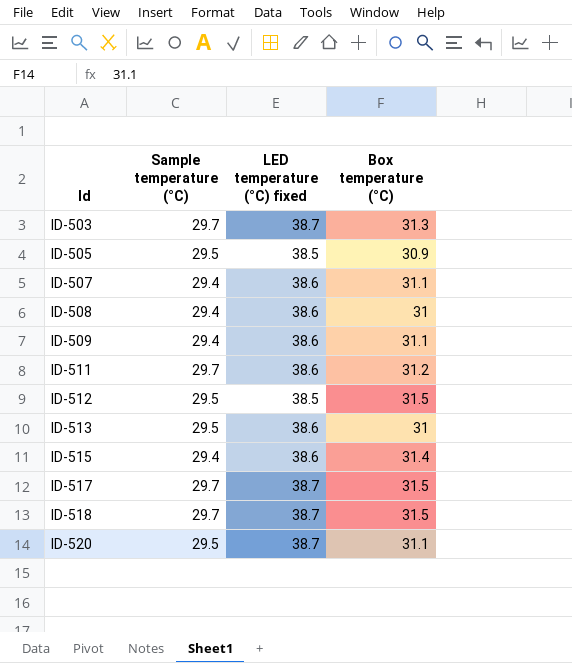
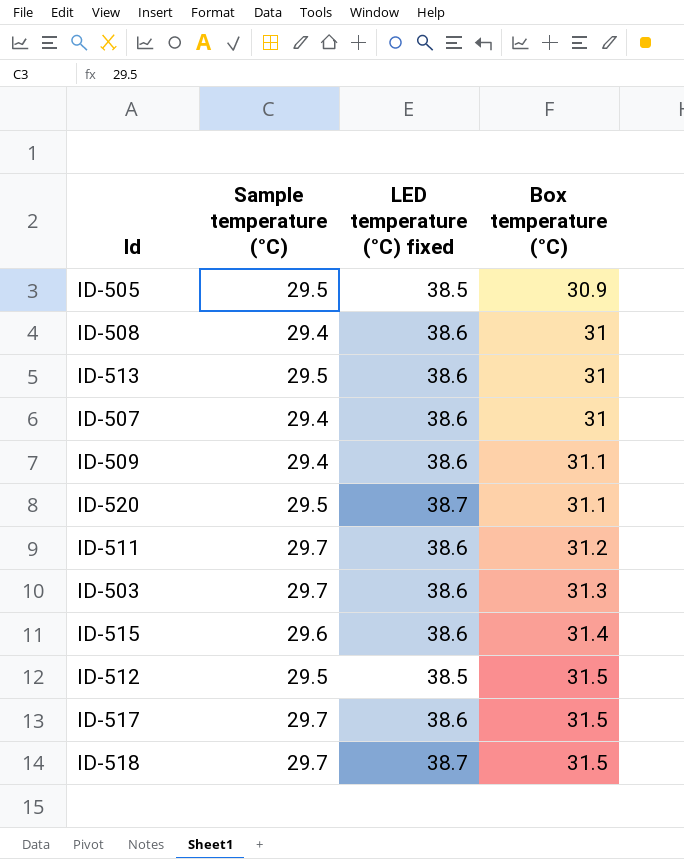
row order: Id ascending -> Box temperature (°C) ascending
ID-507 | Box temperature (°C): 31.1 -> 31
ID-503 | LED temperature (°C) fixed: 38.7 -> 38.6
ID-515 | Sample temperature (°C): 29.4 -> 29.6
ID-517 | LED temperature (°C) fixed: 38.7 -> 38.6

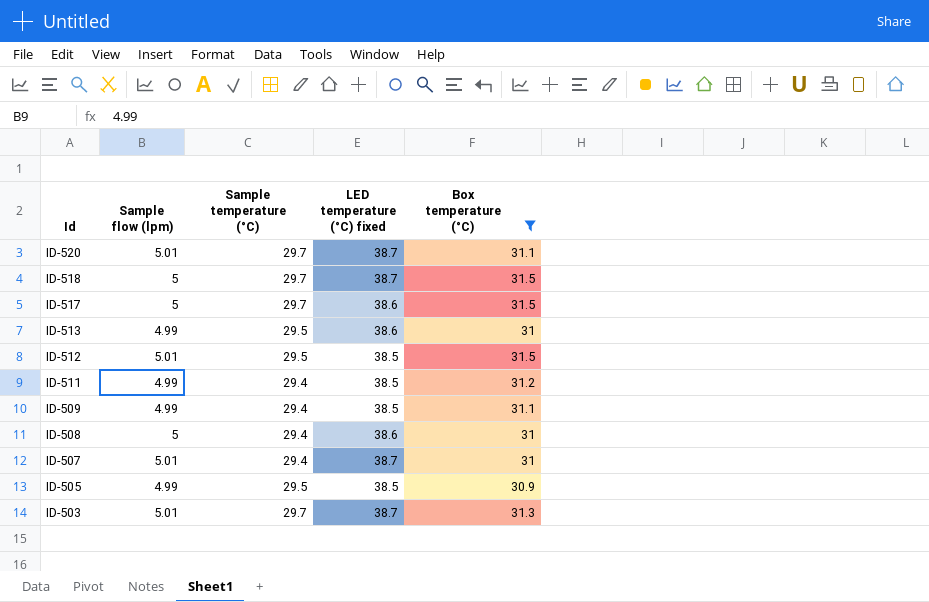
filter: none -> Box temperature (°C) != 31.4
row order: Box temperature (°C) ascending -> Id descending
column Sample flow (lpm) | position: none -> 2
ID-520 | Sample temperature (°C): 29.5 -> 29.7
ID-511 | Sample temperature (°C): 29.7 -> 29.4
ID-511 | LED temperature (°C) fixed: 38.6 -> 38.5
ID-509 | LED temperature (°C) fixed: 38.6 -> 38.5
ID-507 | LED temperature (°C) fixed: 38.6 -> 38.7
ID-503 | LED temperature (°C) fixed: 38.6 -> 38.7

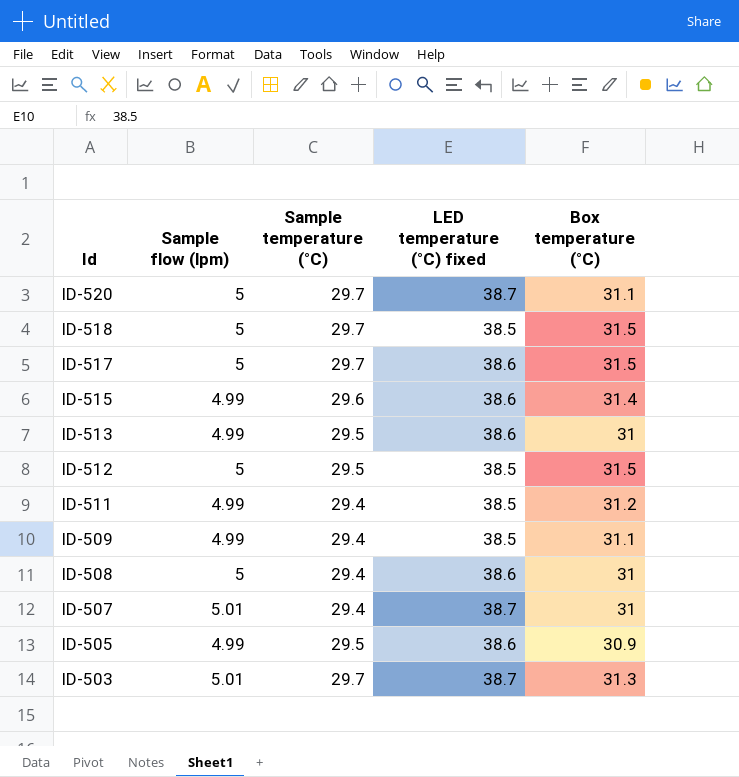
filter: Box temperature (°C) != 31.4 -> none
ID-520 | Sample flow (lpm): 5.01 -> 5
ID-518 | LED temperature (°C) fixed: 38.7 -> 38.5
ID-512 | Sample flow (lpm): 5.01 -> 5
ID-505 | LED temperature (°C) fixed: 38.5 -> 38.6

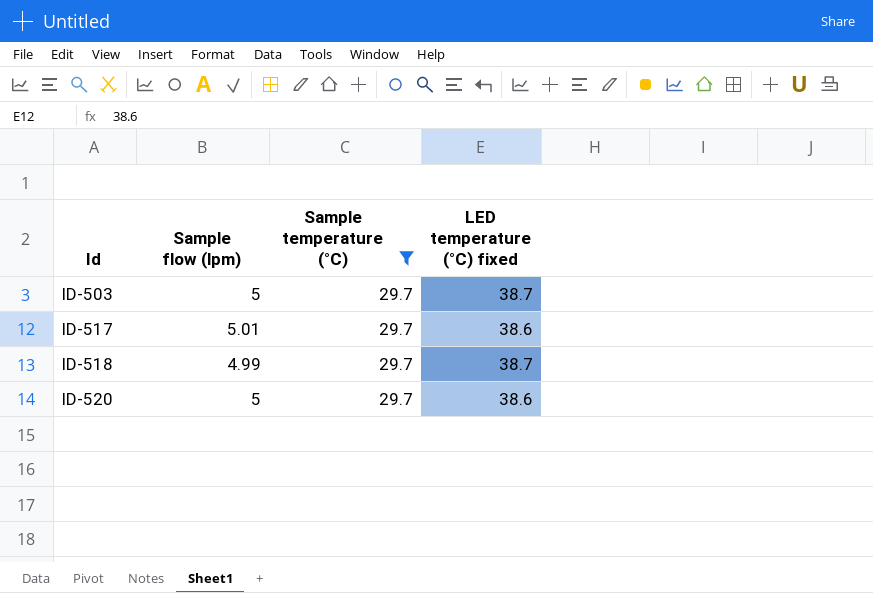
filter: none -> Sample temperature (°C) = 29.7
row order: Id descending -> Id ascending
column Box temperature (°C) | position: 5 -> none
ID-503 | Sample flow (lpm): 5.01 -> 5
ID-517 | Sample flow (lpm): 5 -> 5.01
ID-518 | Sample flow (lpm): 5 -> 4.99
ID-518 | LED temperature (°C) fixed: 38.5 -> 38.7
ID-520 | LED temperature (°C) fixed: 38.7 -> 38.6

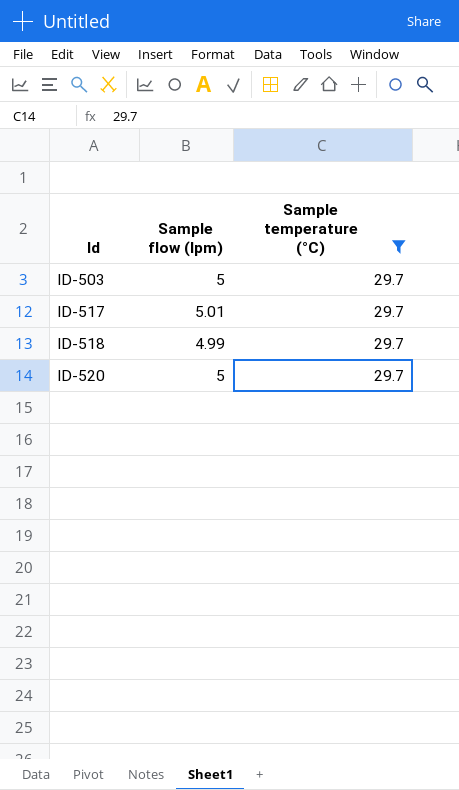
column LED temperature (°C) fixed | position: 4 -> none

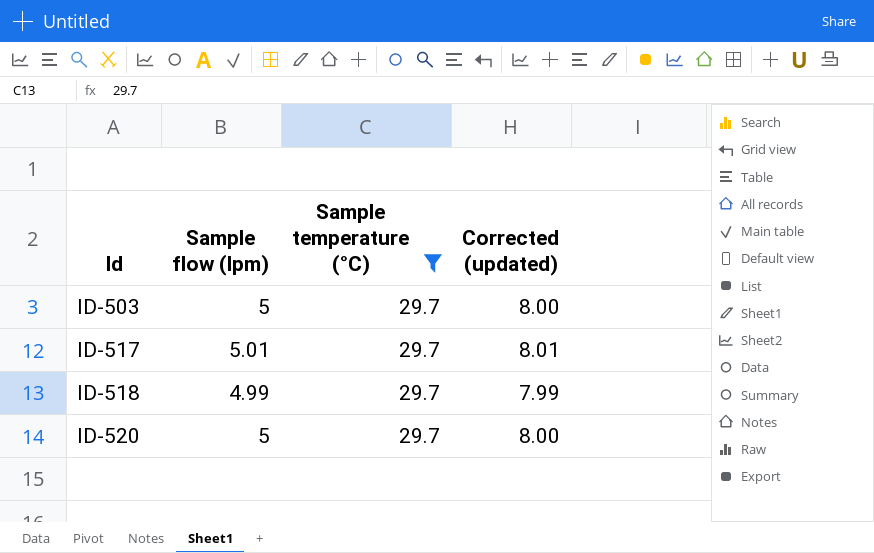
column Corrected (updated) | formula: none -> [Sample flow (lpm)] + 3

